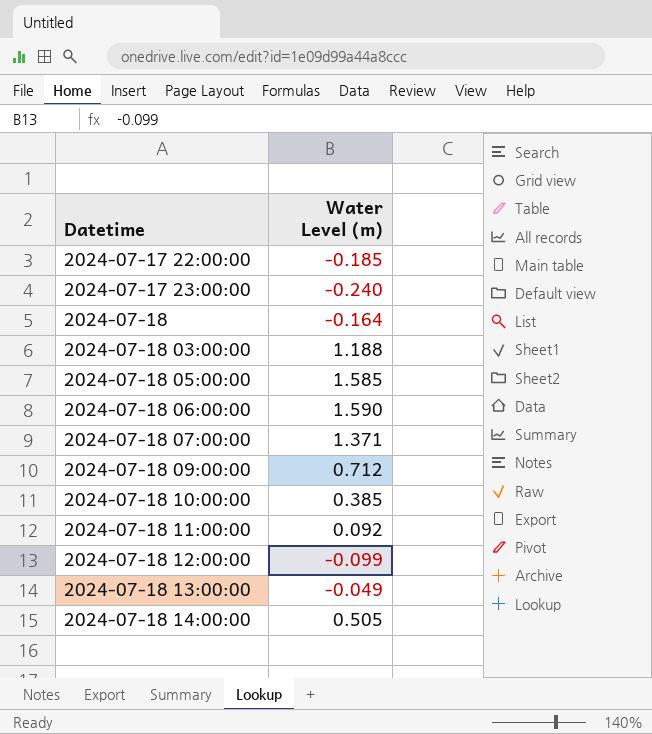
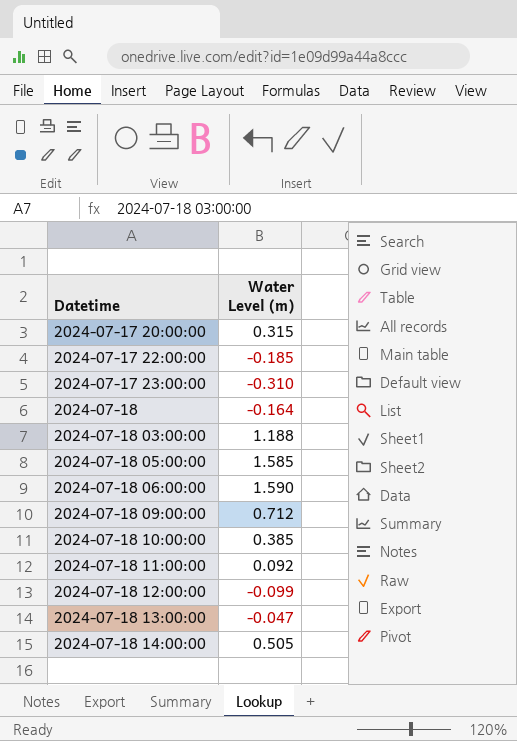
row 2024-07-18 07:00:00: 1.371 -> none
row 2024-07-17 20:00:00: none -> 0.315
2024-07-17 23:00:00 | Water Level (m): -0.240 -> -0.310
2024-07-18 13:00:00 | Water Level (m): -0.049 -> -0.047

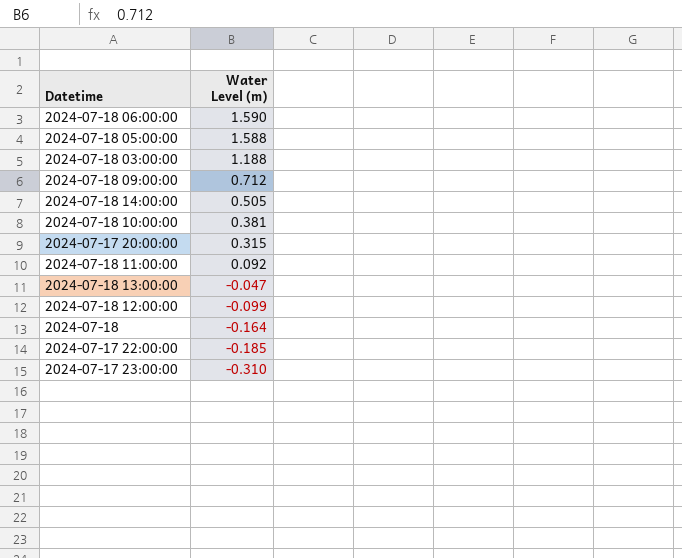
row order: Datetime ascending -> Water Level (m) descending
2024-07-18 05:00:00 | Water Level (m): 1.585 -> 1.588
2024-07-18 10:00:00 | Water Level (m): 0.385 -> 0.381

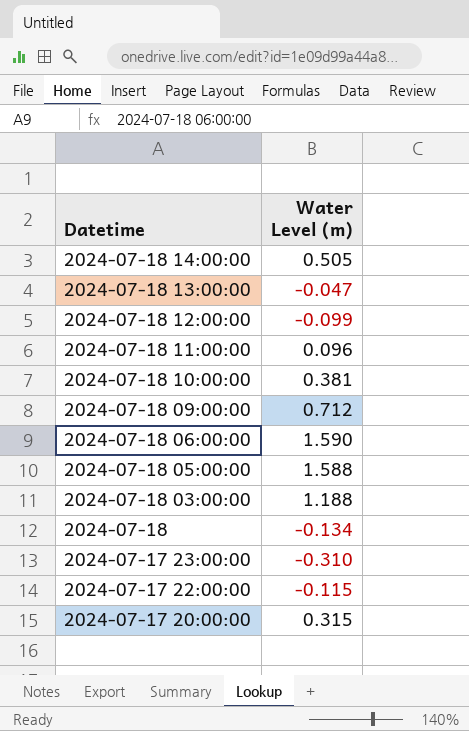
row order: Water Level (m) descending -> Datetime descending
2024-07-18 11:00:00 | Water Level (m): 0.092 -> 0.096
2024-07-18 | Water Level (m): -0.164 -> -0.134
2024-07-17 22:00:00 | Water Level (m): -0.185 -> -0.115

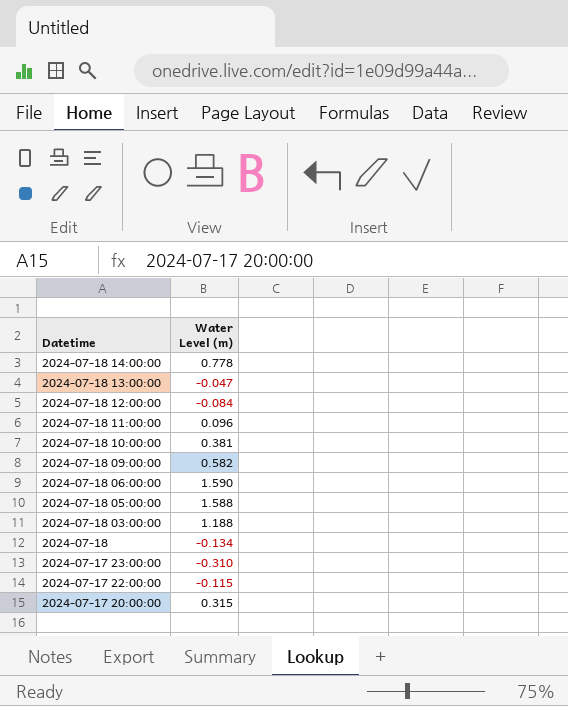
2024-07-18 14:00:00 | Water Level (m): 0.505 -> 0.778
2024-07-18 12:00:00 | Water Level (m): -0.099 -> -0.084
2024-07-18 09:00:00 | Water Level (m): 0.712 -> 0.582

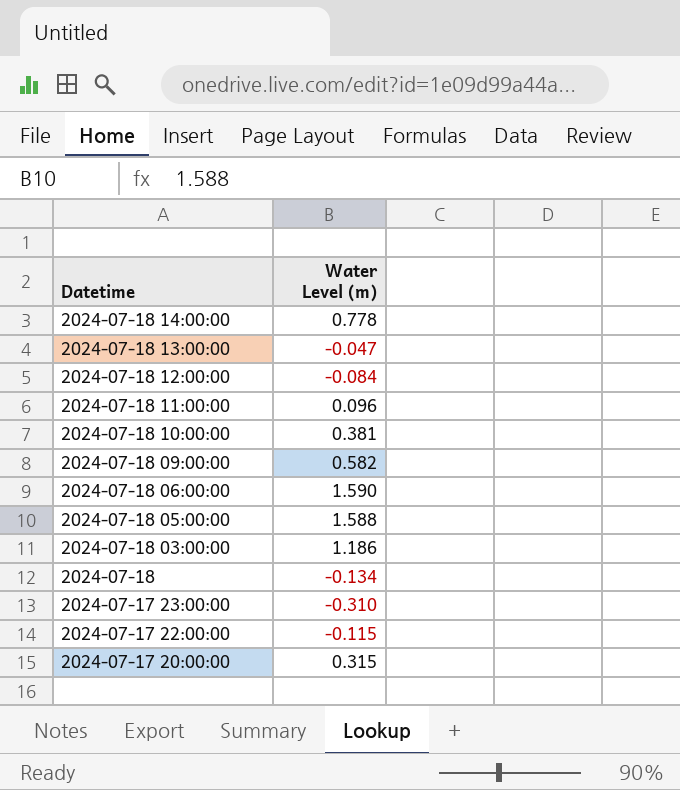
2024-07-18 03:00:00 | Water Level (m): 1.188 -> 1.186

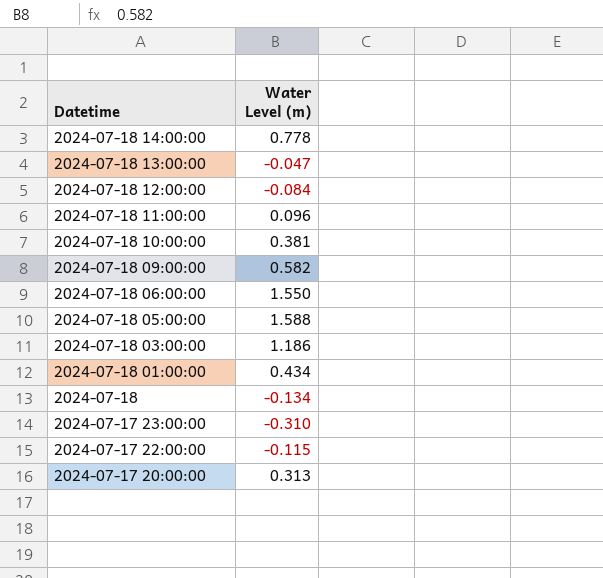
2024-07-18 06:00:00 | Water Level (m): 1.590 -> 1.550
row 2024-07-18 01:00:00: none -> 0.434
2024-07-17 20:00:00 | Water Level (m): 0.315 -> 0.313

